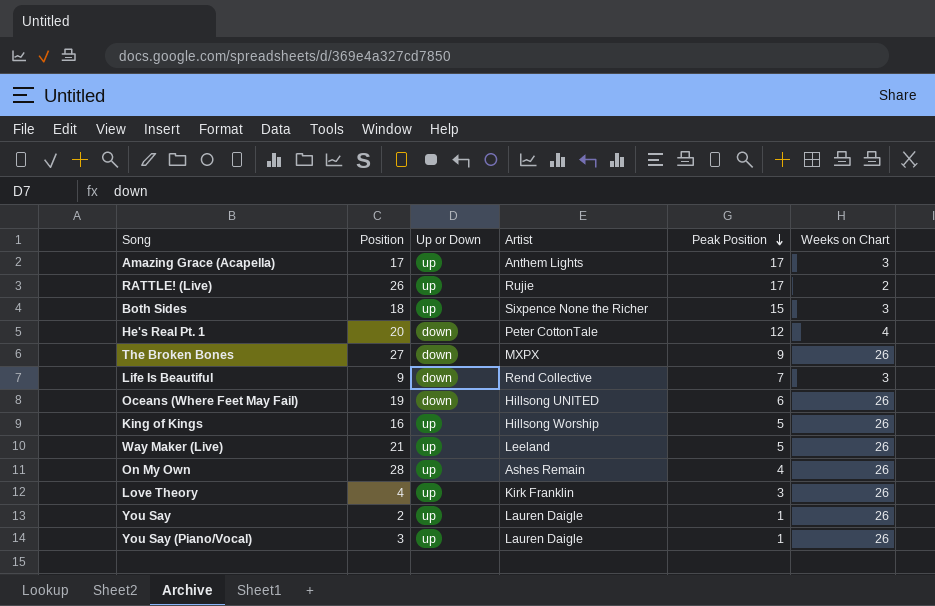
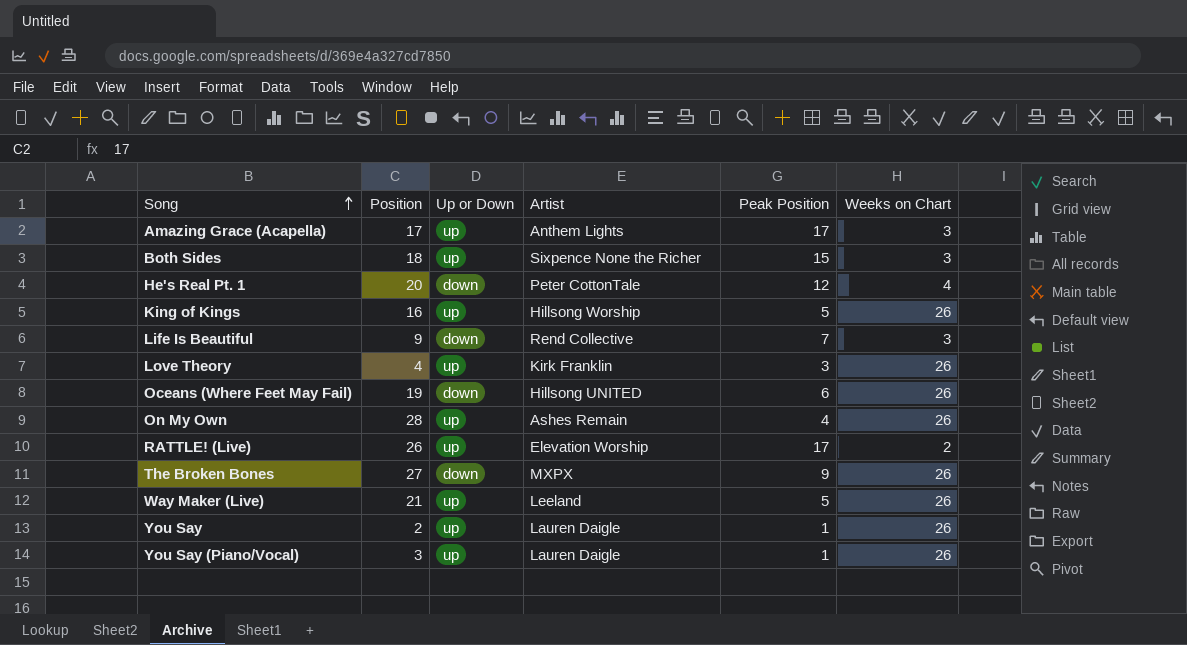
row order: Peak Position descending -> Song ascending
RATTLE! (Live) | Artist: Rujie -> Elevation Worship

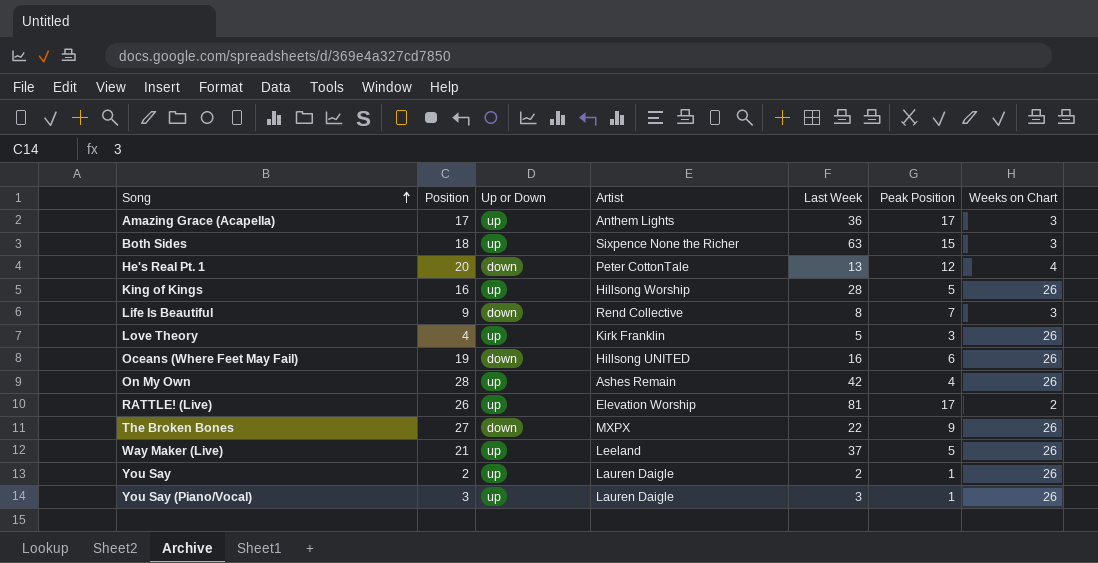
column Last Week | position: none -> 5

